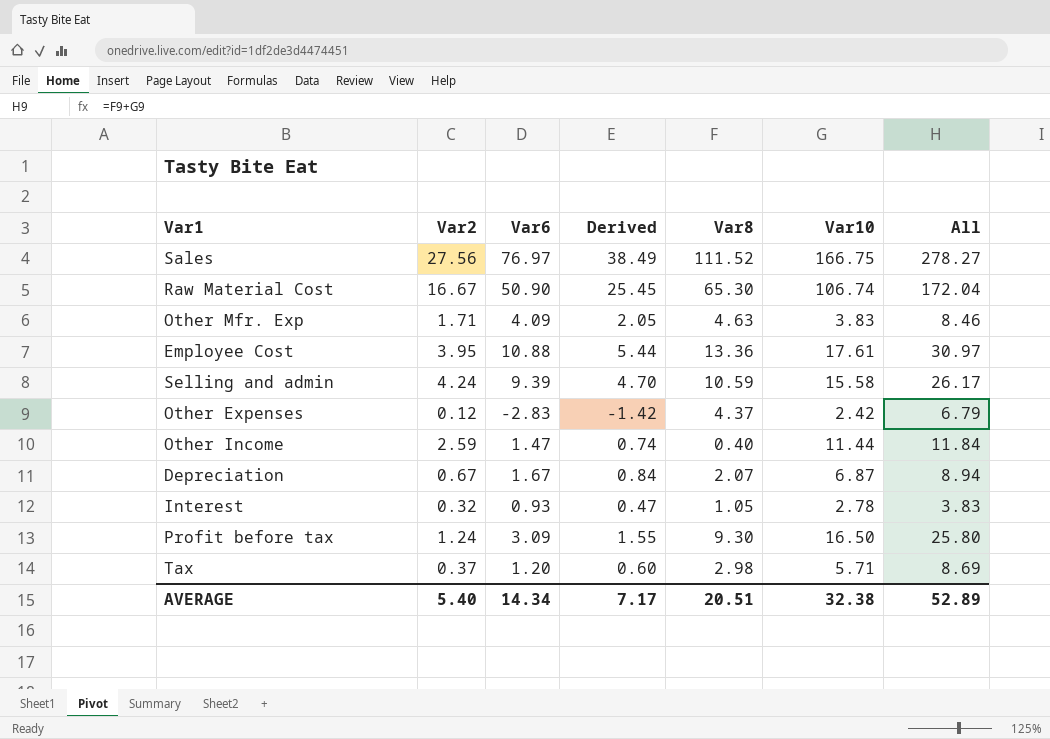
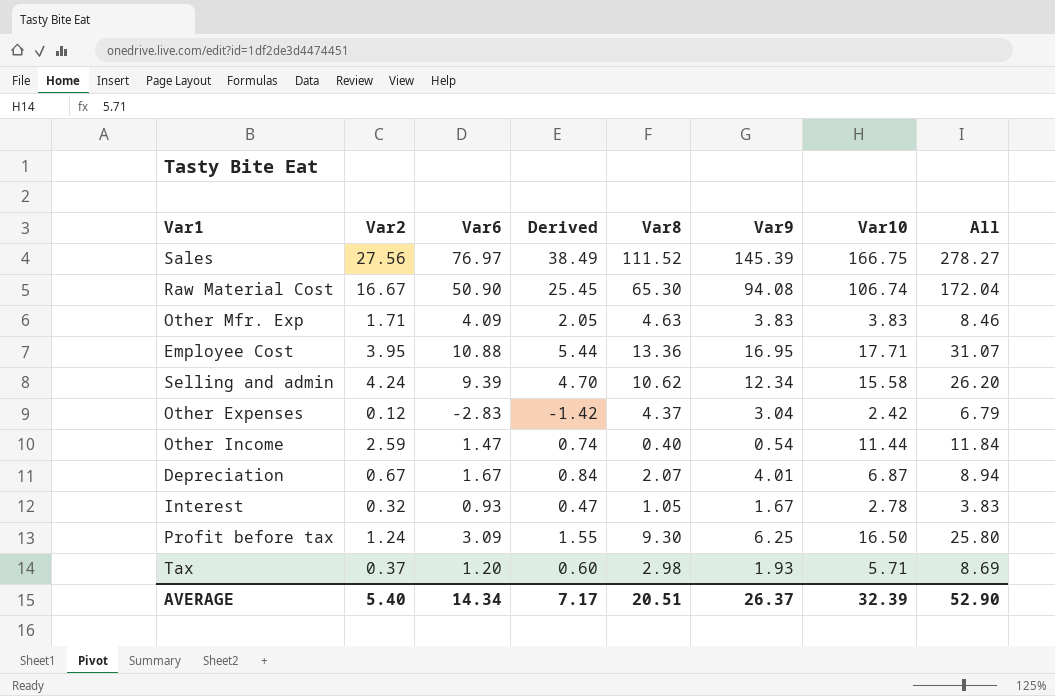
column Var9 | position: none -> 6
Employee Cost | Var10: 17.61 -> 17.71
Employee Cost | All: 30.97 -> 31.07
Selling and admin | Var8: 10.59 -> 10.62
Selling and admin | All: 26.17 -> 26.20
AVERAGE | Var10: 32.38 -> 32.39
AVERAGE | All: 52.89 -> 52.90

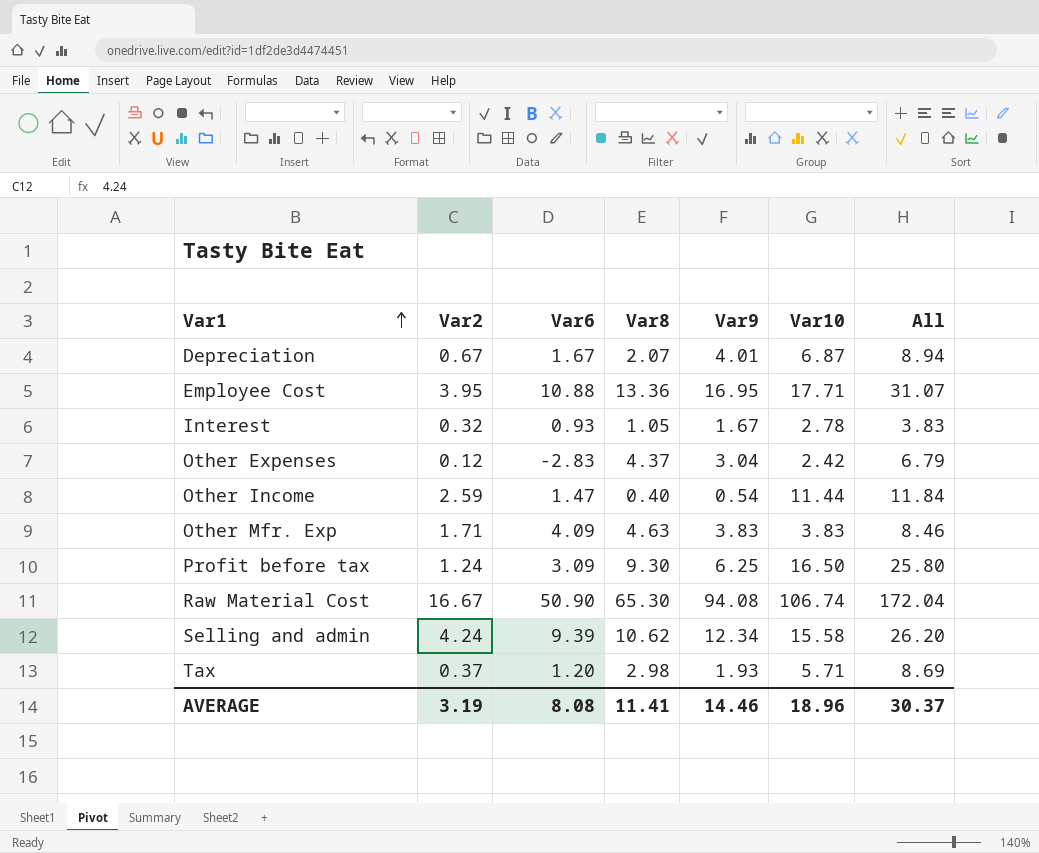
row order: none -> Var1 ascending
column Derived | formula: [Var6] * 0.5 -> none
row Sales: 27.56 | 76.97 | 38.49 | 111.52 | 145.39 | 166.75 | 278.27 -> none
AVERAGE | Var2: 5.40 -> 3.19
AVERAGE | Var6: 14.34 -> 8.08
AVERAGE | Var8: 20.51 -> 11.41
AVERAGE | Var9: 26.37 -> 14.46
AVERAGE | Var10: 32.39 -> 18.96
AVERAGE | All: 52.90 -> 30.37

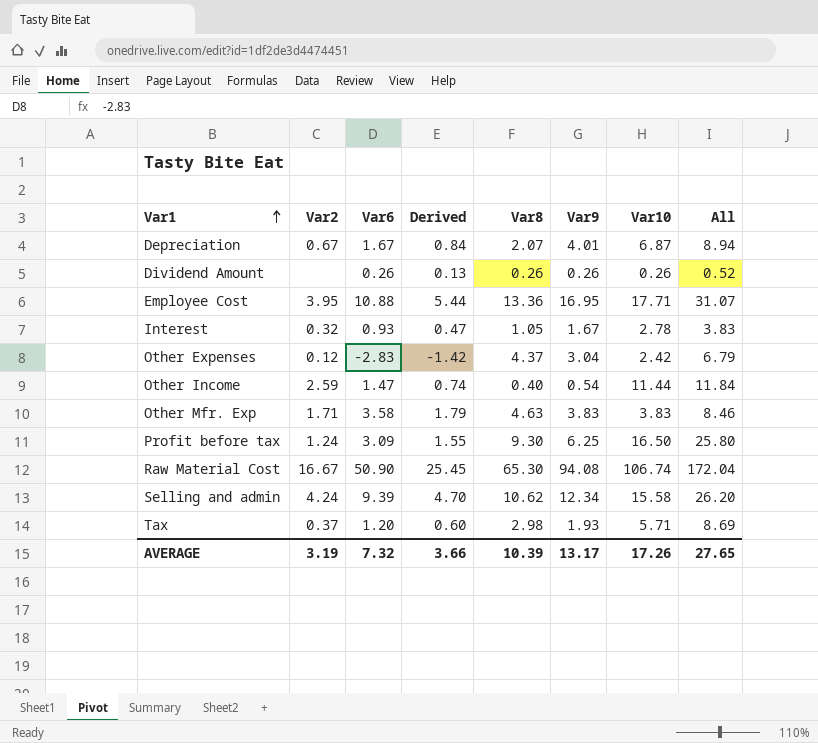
column Derived | formula: none -> [Var6] * 0.5
row Dividend Amount: none -> none | 0.26 | 0.13 | 0.26 | 0.26 | 0.26 | 0.52
Other Mfr. Exp | Var6: 4.09 -> 3.58
AVERAGE | Var6: 8.08 -> 7.32
AVERAGE | Var8: 11.41 -> 10.39
AVERAGE | Var9: 14.46 -> 13.17
AVERAGE | Var10: 18.96 -> 17.26
AVERAGE | All: 30.37 -> 27.65

